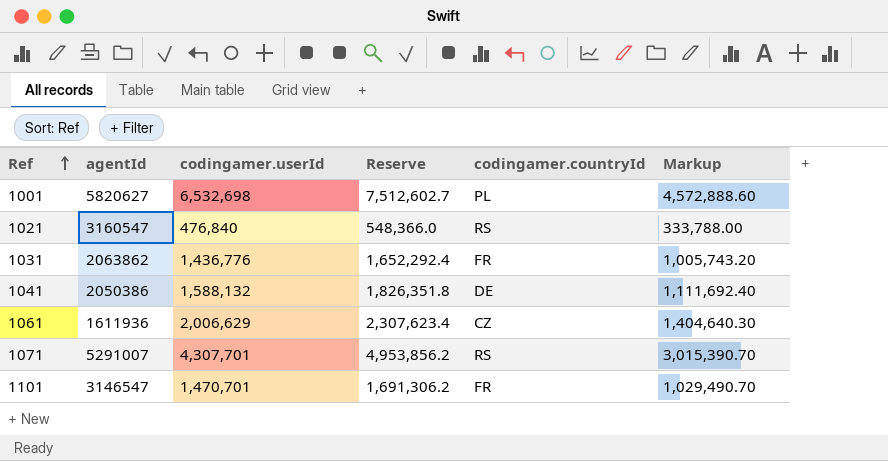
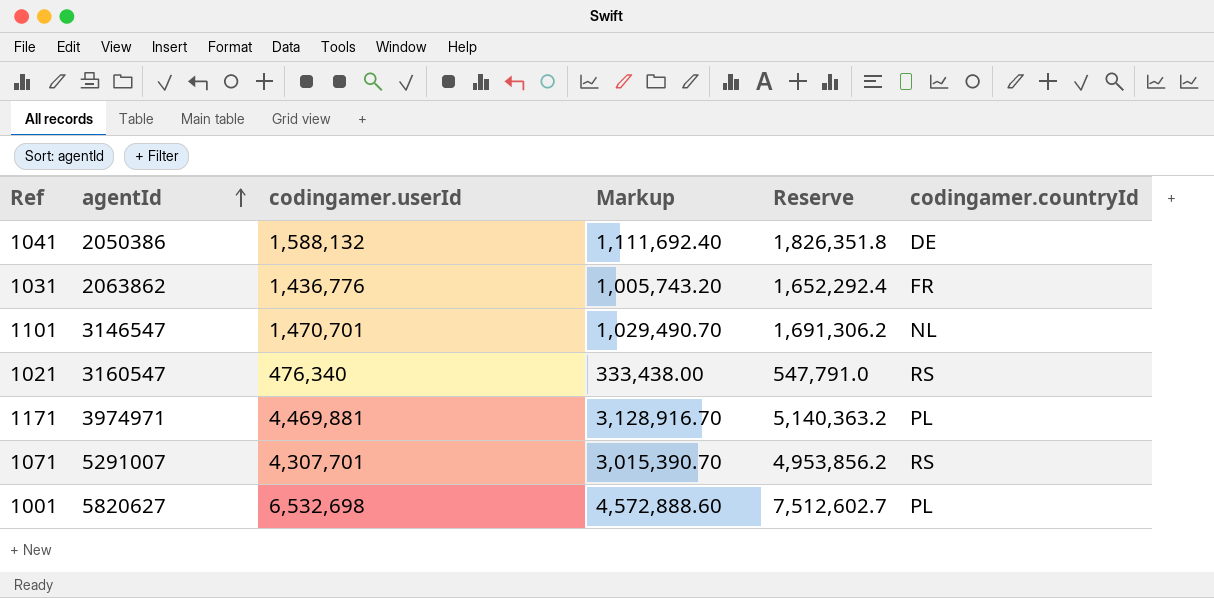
row order: Ref ascending -> agentId ascending
column Markup | position: 6 -> 4
row 1061: 1611936 | 2,006,629 | 2,307,623.4 | CZ | 1,404,640.30 -> none
1101 | codingamer.countryId: FR -> NL
1021 | codingamer.userId: 476,840 -> 476,340
1021 | Markup: 333,788.00 -> 333,438.00
1021 | Reserve: 548,366.0 -> 547,791.0
row 1171: none -> 3974971 | 4,469,881 | 3,128,916.70 | 5,140,363.2 | PL

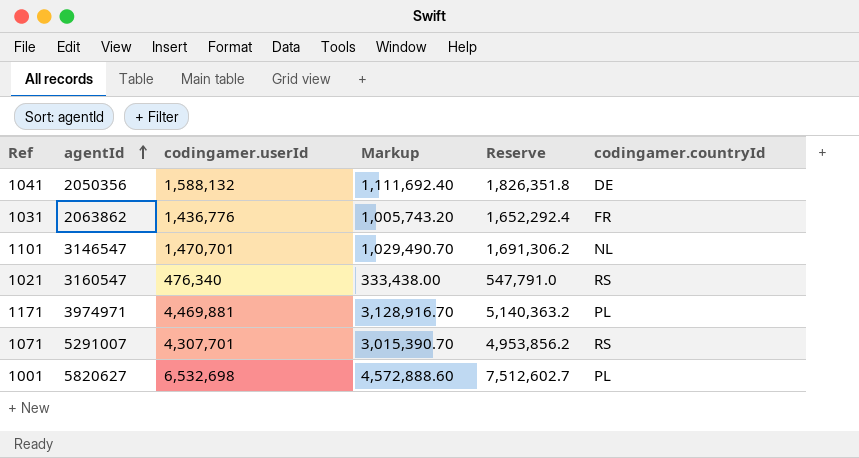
1041 | agentId: 2050386 -> 2050356

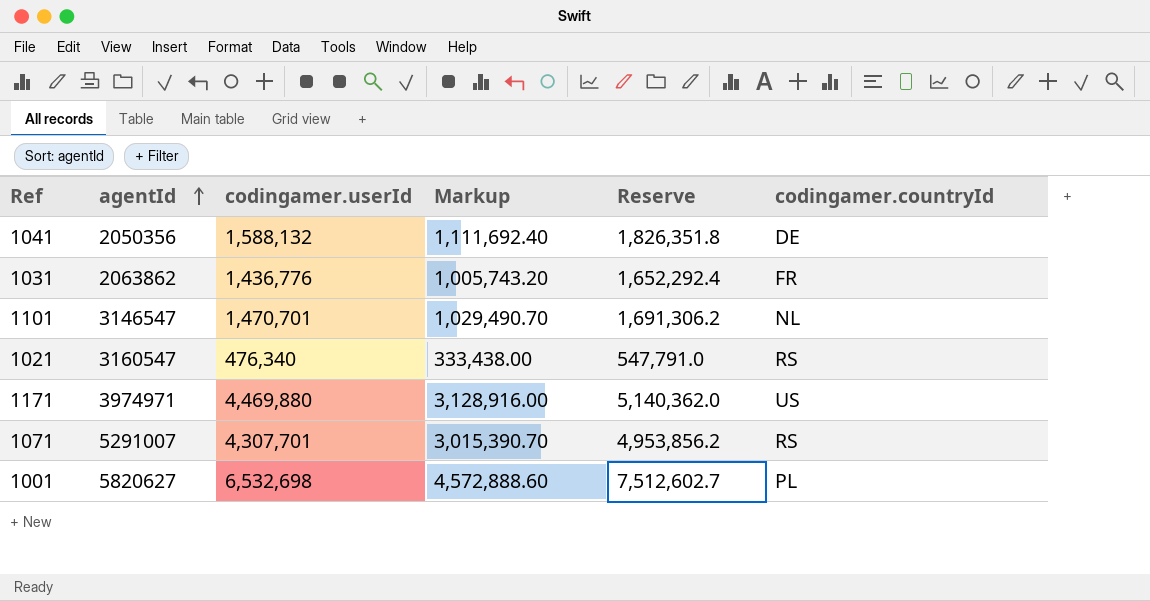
1171 | codingamer.userId: 4,469,881 -> 4,469,880
1171 | Markup: 3,128,916.70 -> 3,128,916.00
1171 | Reserve: 5,140,363.2 -> 5,140,362.0
1171 | codingamer.countryId: PL -> US

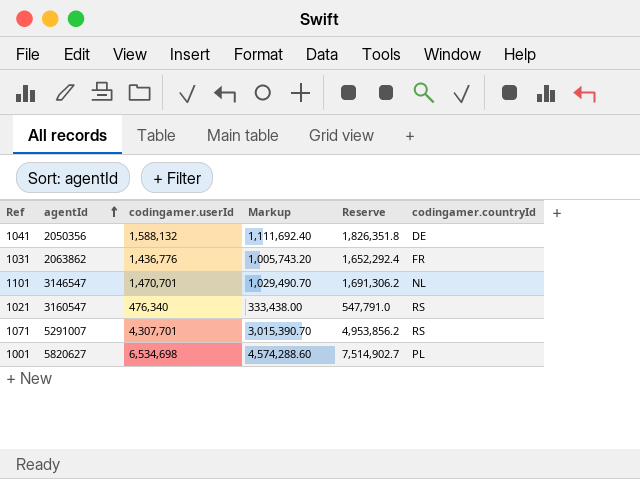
row 1171: 3974971 | 4,469,880 | 3,128,916.00 | 5,140,362.0 | US -> none
1001 | codingamer.userId: 6,532,698 -> 6,534,698
1001 | Markup: 4,572,888.60 -> 4,574,288.60
1001 | Reserve: 7,512,602.7 -> 7,514,902.7

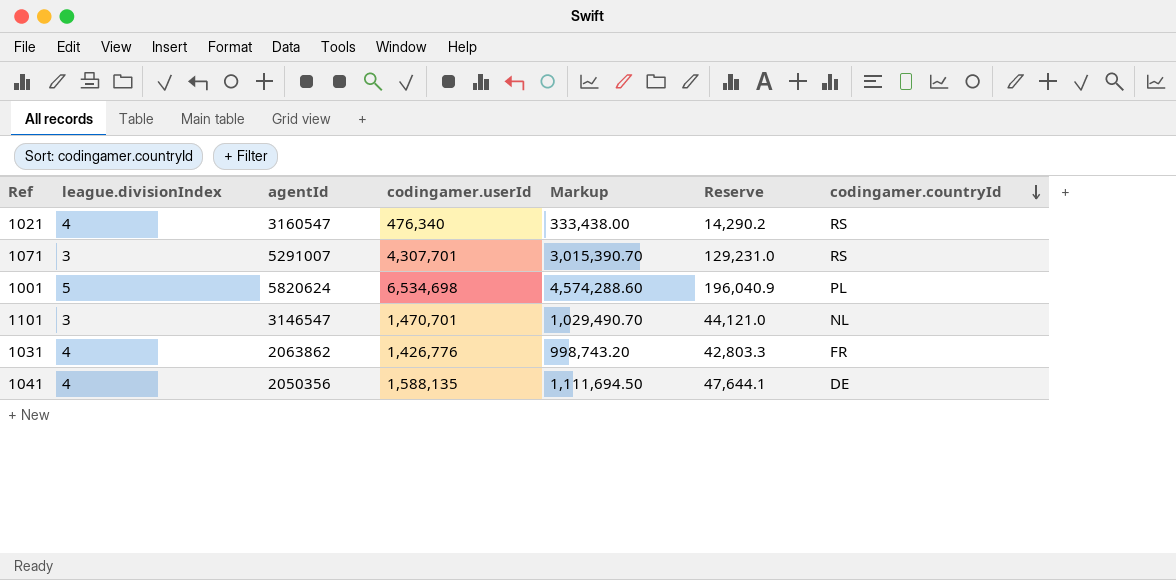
row order: agentId ascending -> codingamer.countryId descending
column league.divisionIndex | position: none -> 2
column Reserve | formula: [codingamer.userId] * 1.15 -> [codingamer.userId] * 0.03
1001 | agentId: 5820627 -> 5820624
1031 | codingamer.userId: 1,436,776 -> 1,426,776
1031 | Markup: 1,005,743.20 -> 998,743.20
1041 | codingamer.userId: 1,588,132 -> 1,588,135
1041 | Markup: 1,111,692.40 -> 1,111,694.50

